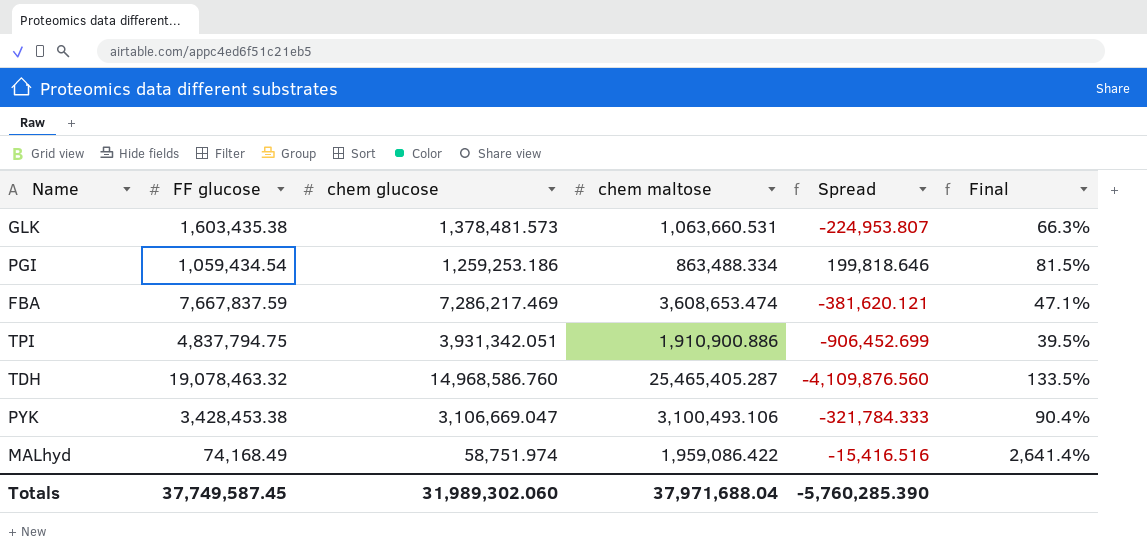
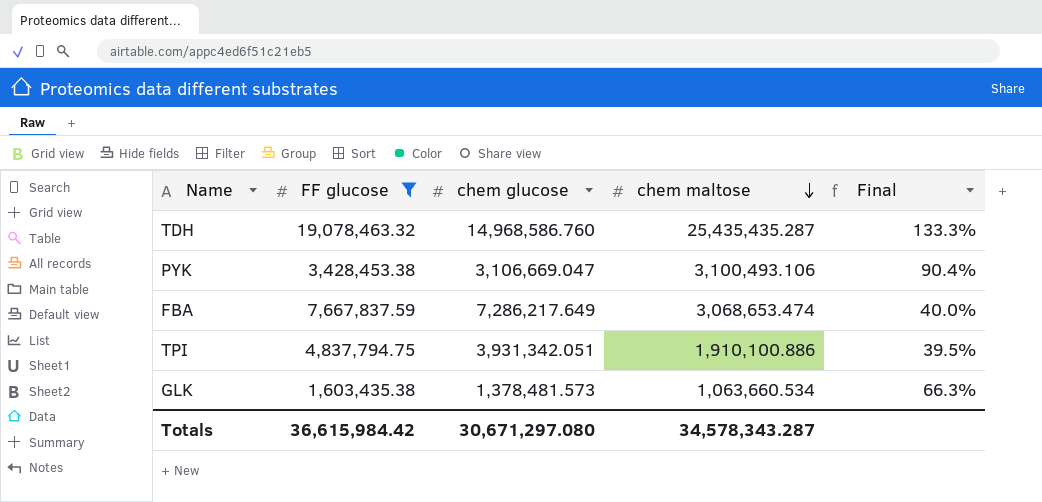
filter: none -> FF glucose >= 1,603,435.38
row order: none -> chem maltose descending
column Spread | formula: [chem glucose] - [FF glucose] -> none
TDH | chem maltose: 25,465,405.287 -> 25,435,435.287
TDH | Final: 133.5% -> 133.3%
FBA | chem glucose: 7,286,217.469 -> 7,286,217.649
FBA | chem maltose: 3,608,653.474 -> 3,068,653.474
FBA | Final: 47.1% -> 40.0%
TPI | chem maltose: 1,910,900.886 -> 1,910,100.886
GLK | chem maltose: 1,063,660.531 -> 1,063,660.534
Totals | FF glucose: 37,749,587.45 -> 36,615,984.42
Totals | chem glucose: 31,989,302.060 -> 30,671,297.080
Totals | chem maltose: 37,971,688.04 -> 34,578,343.287

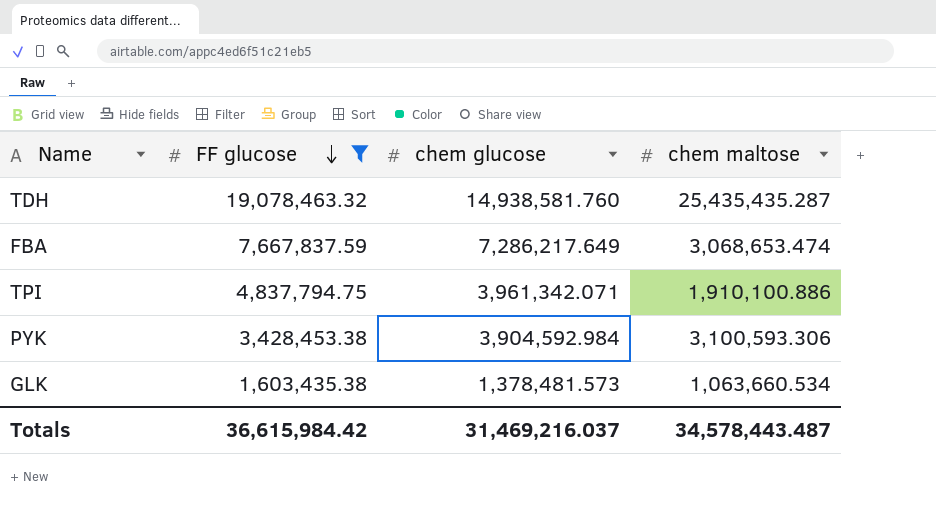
row order: chem maltose descending -> FF glucose descending
column Final | formula: [chem maltose] / [FF glucose] -> none
TDH | chem glucose: 14,968,586.760 -> 14,938,581.760
TPI | chem glucose: 3,931,342.051 -> 3,961,342.071
PYK | chem glucose: 3,106,669.047 -> 3,904,592.984
PYK | chem maltose: 3,100,493.106 -> 3,100,593.306
Totals | chem glucose: 30,671,297.080 -> 31,469,216.037
Totals | chem maltose: 34,578,343.287 -> 34,578,443.487

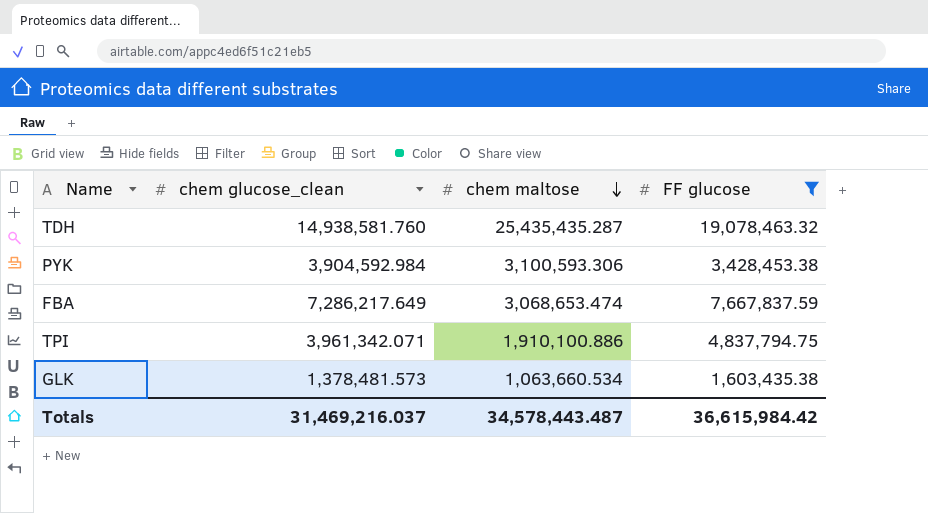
row order: FF glucose descending -> chem maltose descending
column name: chem glucose -> chem glucose_clean
column FF glucose | position: 2 -> 4

